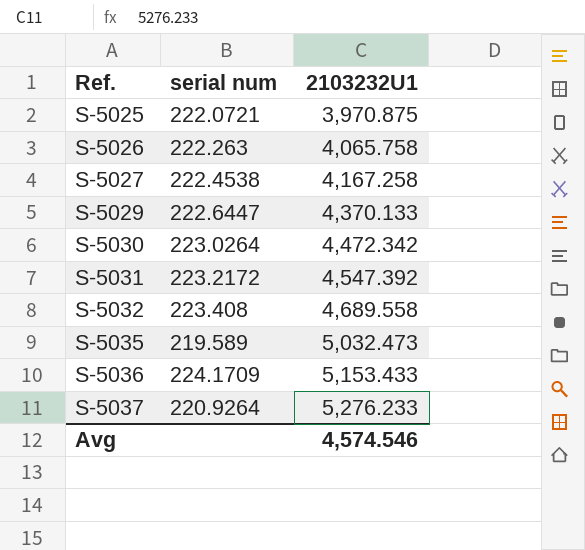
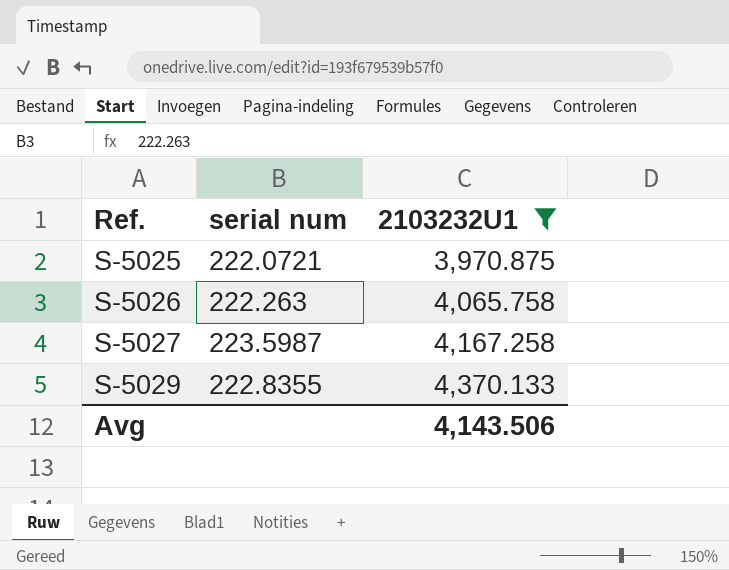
filter: none -> 2103232U1 <= 4,370.133
S-5027 | serial num: 222.4538 -> 223.5987
S-5029 | serial num: 222.6447 -> 222.8355
Avg | 2103232U1: 4,574.546 -> 4,143.506

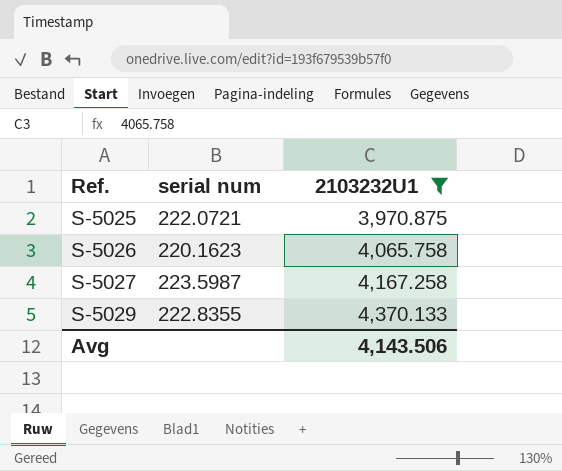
S-5026 | serial num: 222.263 -> 220.1623

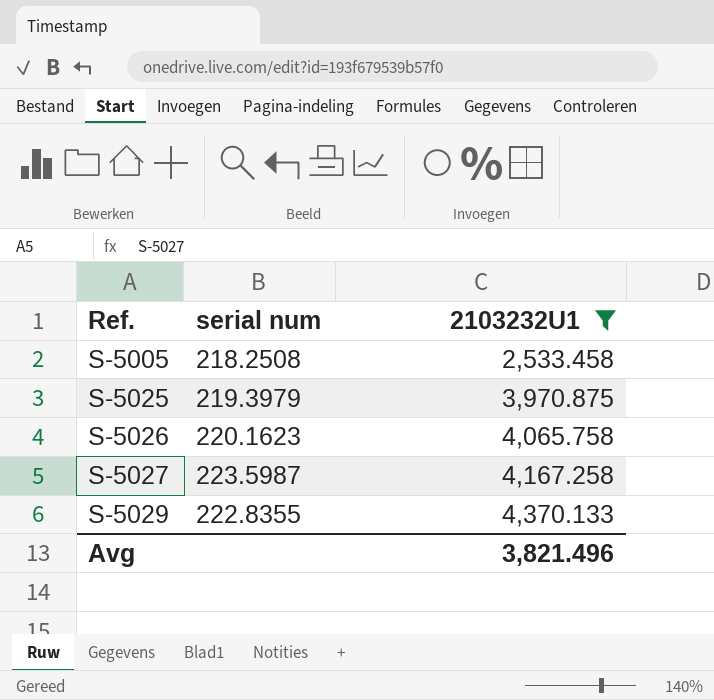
row S-5005: none -> 218.2508 | 2,533.458
S-5025 | serial num: 222.0721 -> 219.3979
Avg | 2103232U1: 4,143.506 -> 3,821.496

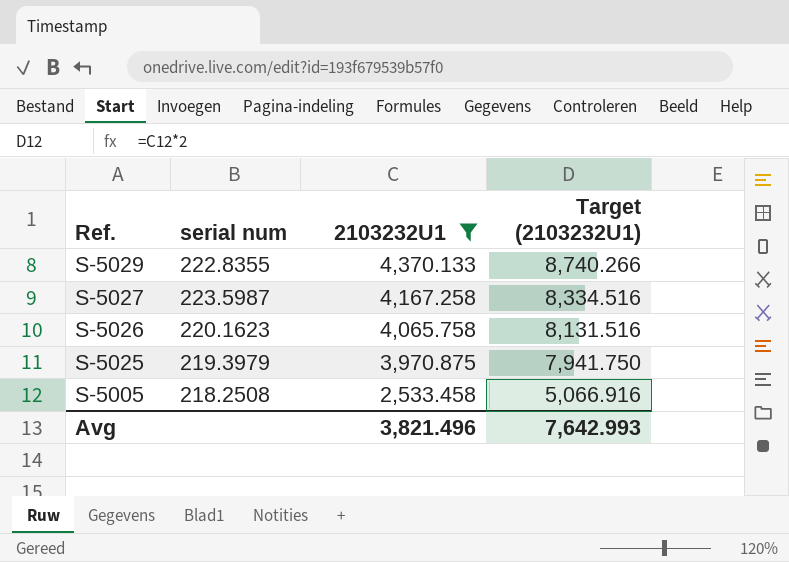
row order: Ref. ascending -> Ref. descending
column Target (2103232U1) | formula: none -> [2103232U1] * 2

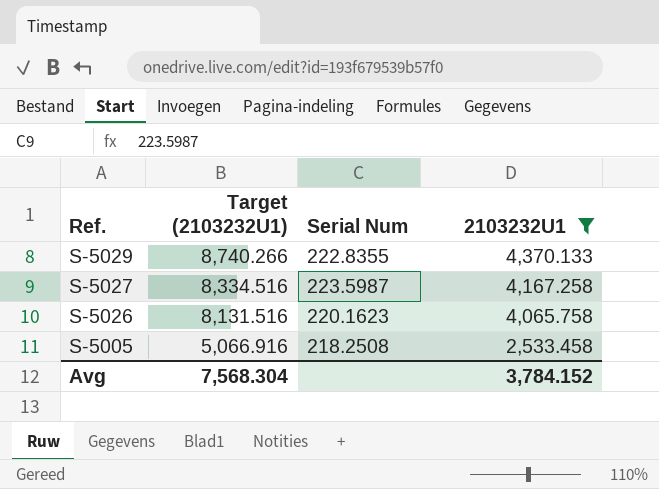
column Target (2103232U1) | position: 4 -> 2
column name: serial num -> Serial Num
row S-5025: 219.3979 | 3,970.875 | 7,941.750 -> none
Avg | Target (2103232U1): 7,642.993 -> 7,568.304
Avg | 2103232U1: 3,821.496 -> 3,784.152

